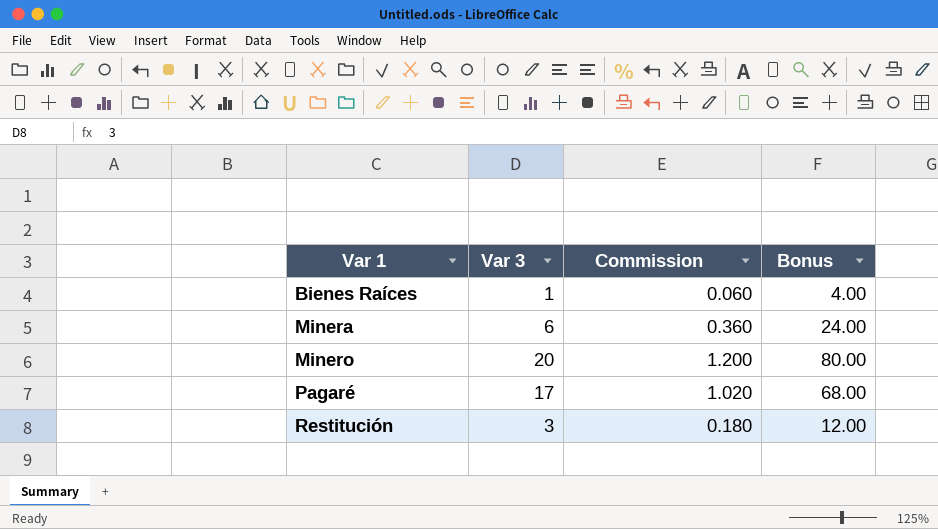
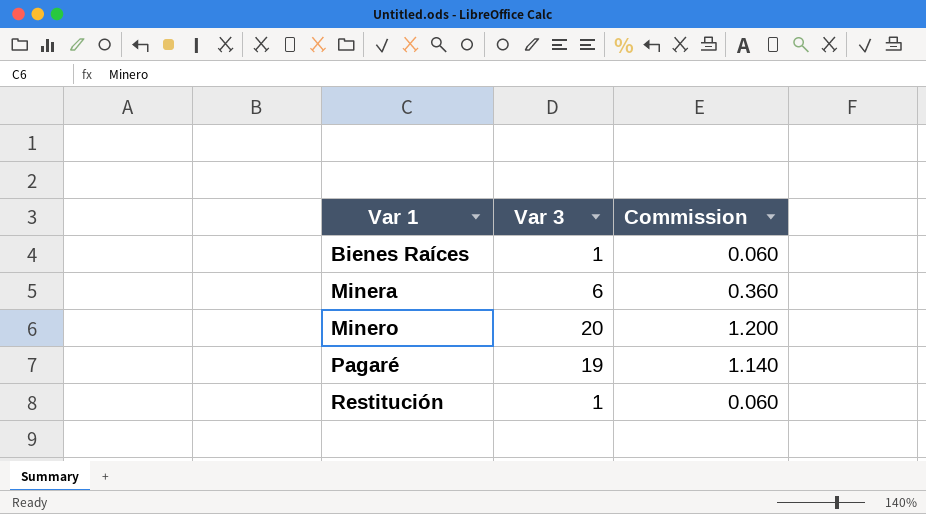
column Bonus | formula: [Var 3] * 4 -> none
Pagaré | Var 3: 17 -> 19
Pagaré | Commission: 1.020 -> 1.140
Restitución | Var 3: 3 -> 1
Restitución | Commission: 0.180 -> 0.060

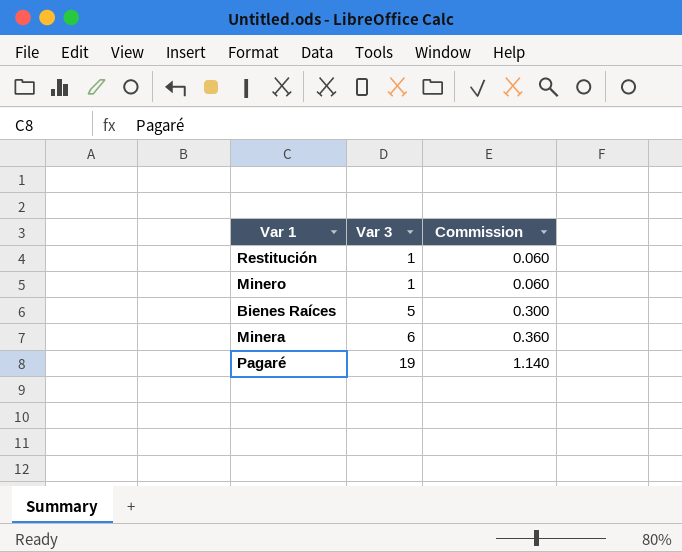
row order: Var 1 ascending -> Var 3 ascending
Minero | Var 3: 20 -> 1
Minero | Commission: 1.200 -> 0.060
Bienes Raíces | Var 3: 1 -> 5
Bienes Raíces | Commission: 0.060 -> 0.300

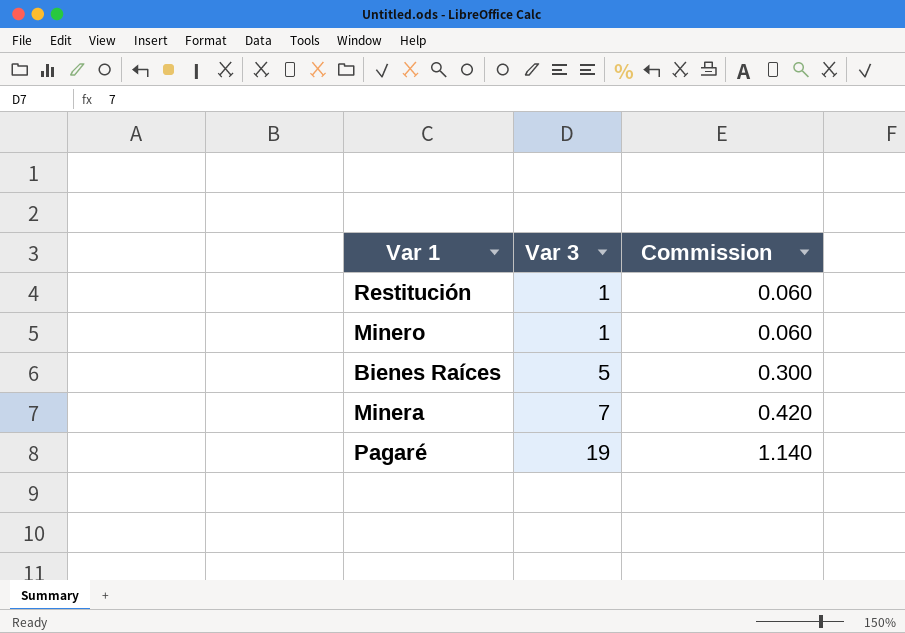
Minera | Var 3: 6 -> 7
Minera | Commission: 0.360 -> 0.420

